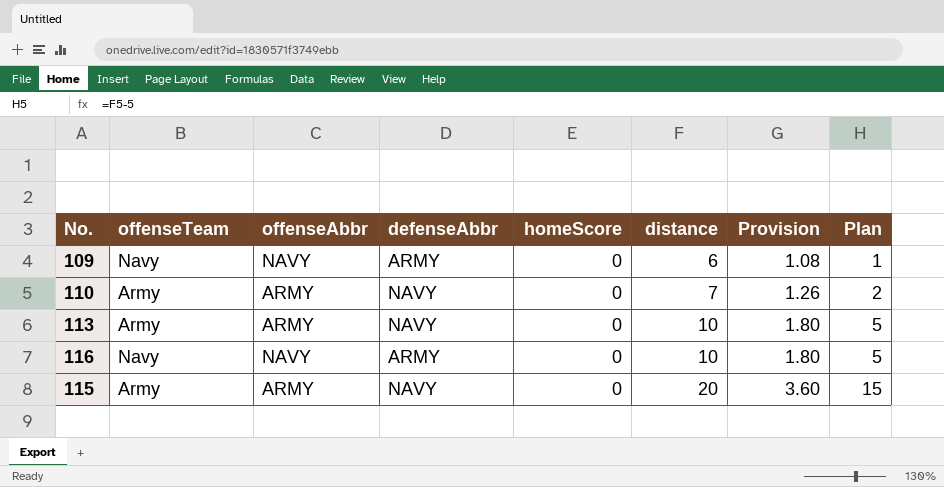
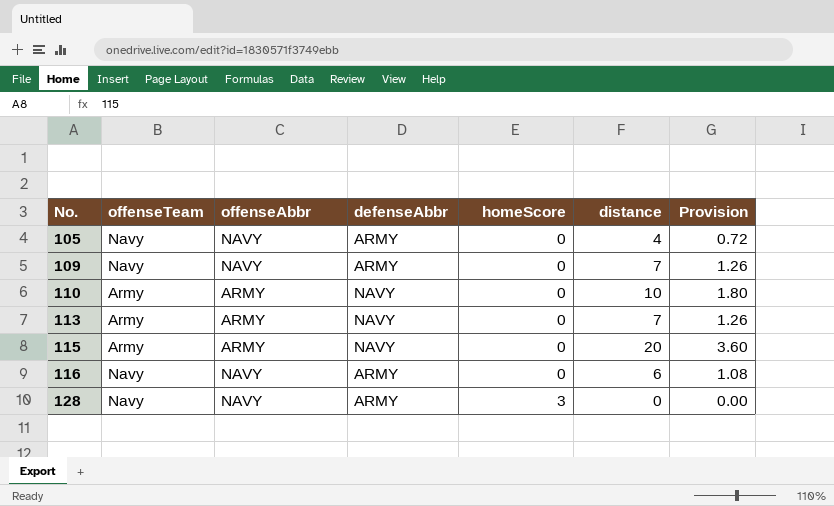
row order: distance ascending -> No. ascending
column Plan | formula: [distance] - 5 -> none
row 105: none -> Navy | NAVY | ARMY | 0 | 4 | 0.72
109 | distance: 6 -> 7
109 | Provision: 1.08 -> 1.26
110 | distance: 7 -> 10
110 | Provision: 1.26 -> 1.80
113 | distance: 10 -> 7
113 | Provision: 1.80 -> 1.26
116 | distance: 10 -> 6
116 | Provision: 1.80 -> 1.08
row 128: none -> Navy | NAVY | ARMY | 3 | 0 | 0.00

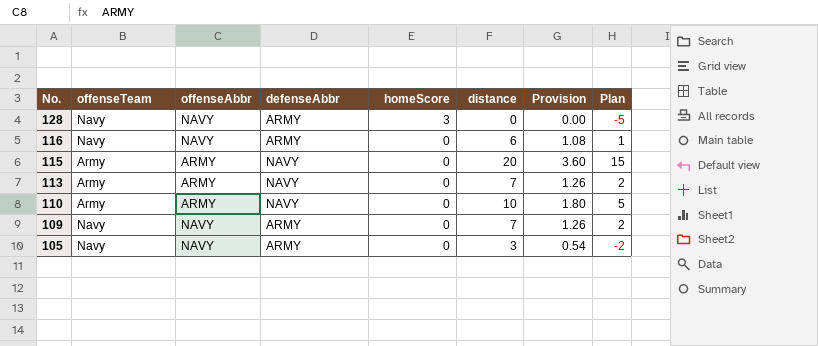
row order: No. ascending -> No. descending
column Plan | formula: none -> [distance] - 5
105 | distance: 4 -> 3
105 | Provision: 0.72 -> 0.54

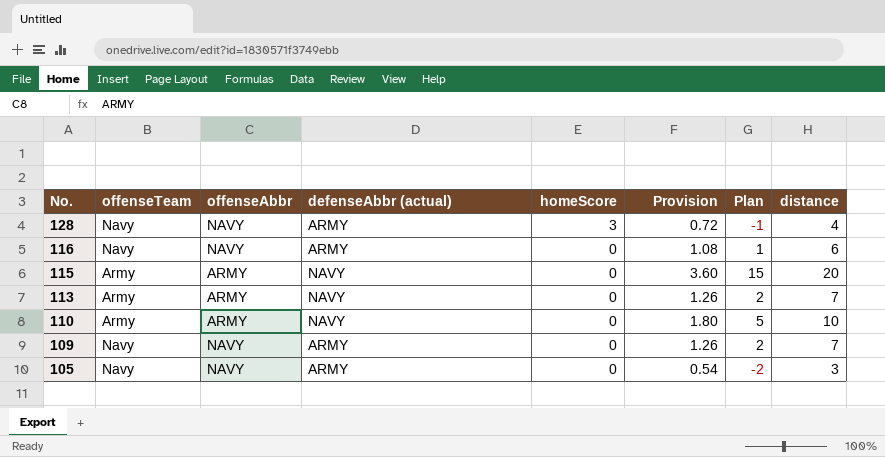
column name: defenseAbbr -> defenseAbbr (actual)
column distance | position: 6 -> 8
128 | Provision: 0.00 -> 0.72
128 | Plan: -5 -> -1
128 | distance: 0 -> 4

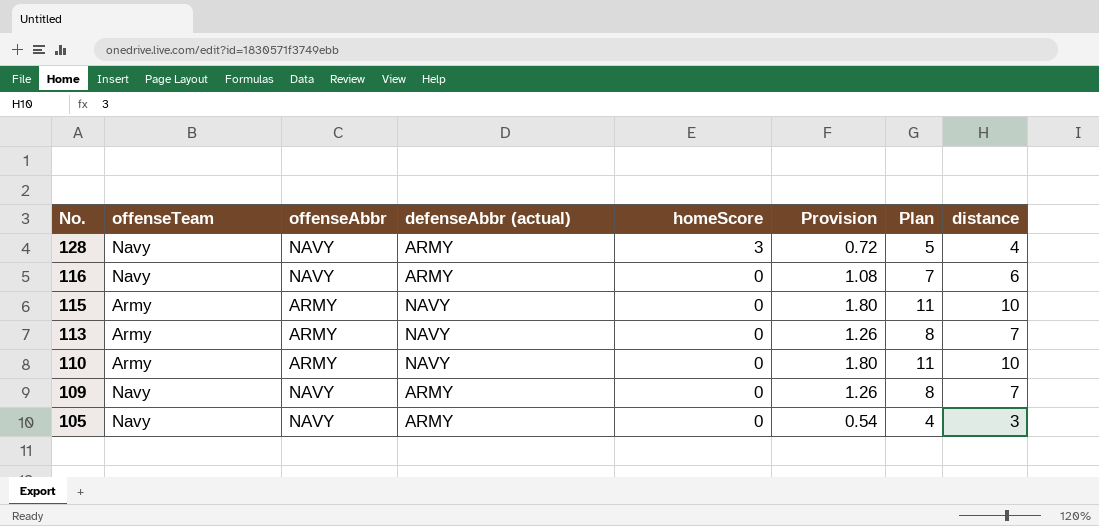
column Plan | formula: [distance] - 5 -> [distance] + 1
115 | Provision: 3.60 -> 1.80
115 | distance: 20 -> 10

